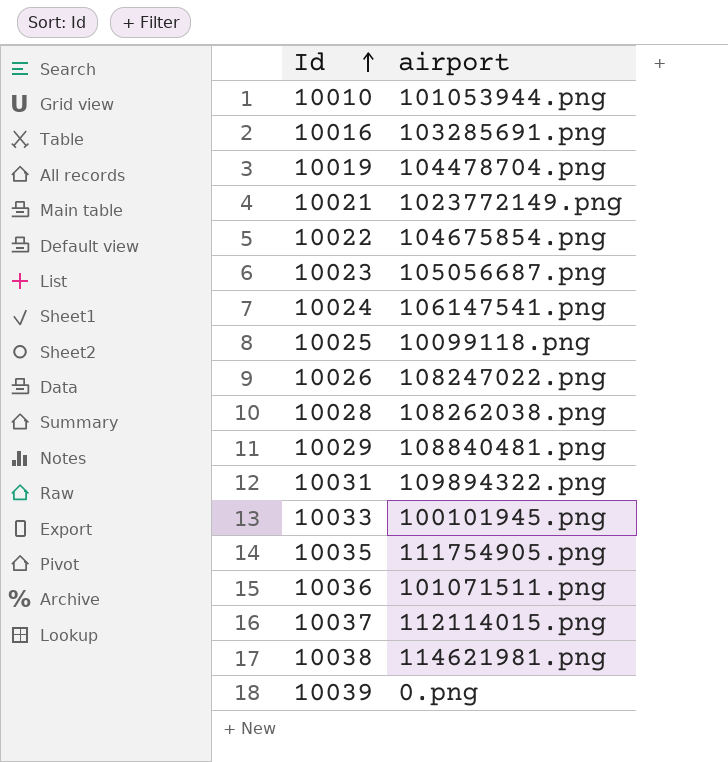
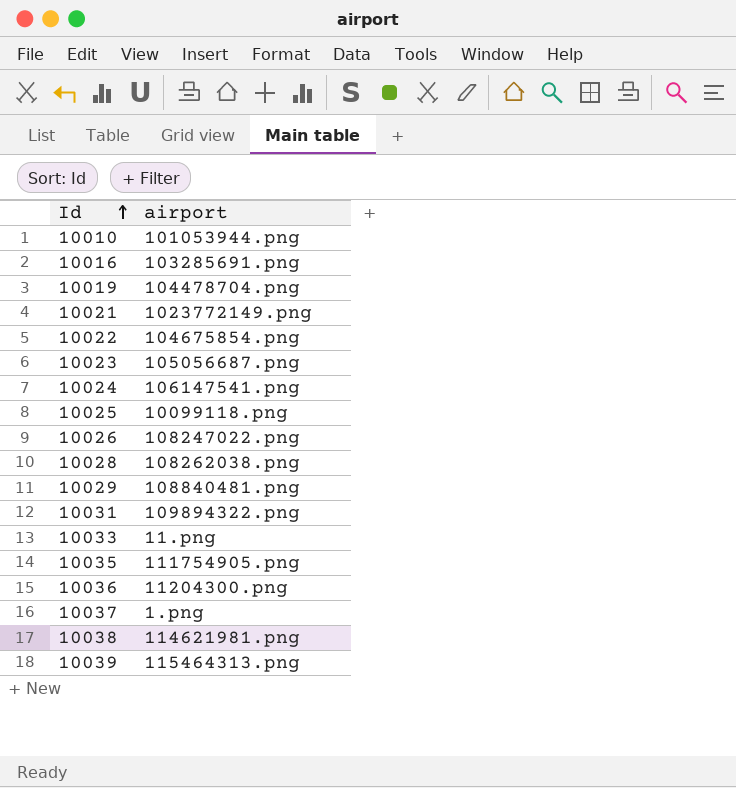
10033 | airport: 100101945.png -> 11.png
10036 | airport: 101071511.png -> 11204300.png
10037 | airport: 112114015.png -> 1.png
10039 | airport: 0.png -> 115464313.png

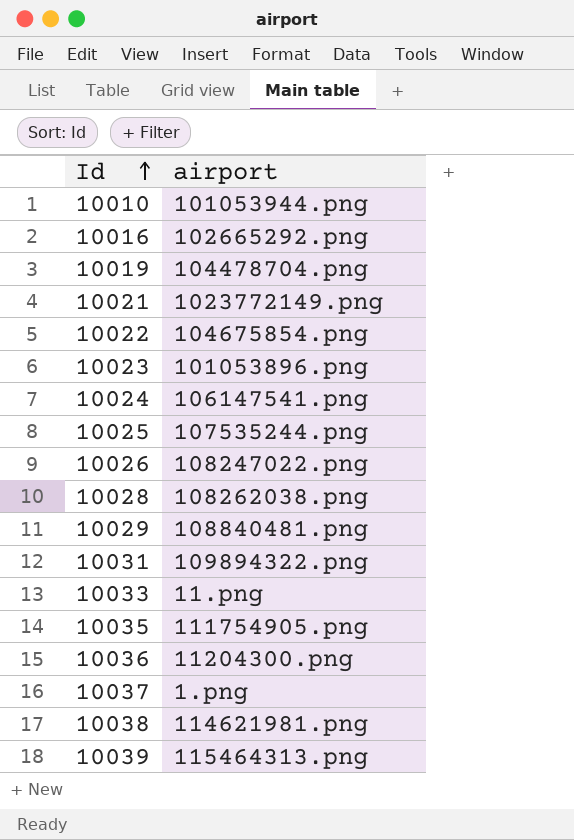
10016 | airport: 103285691.png -> 102665292.png
10023 | airport: 105056687.png -> 101053896.png
10025 | airport: 10099118.png -> 107535244.png

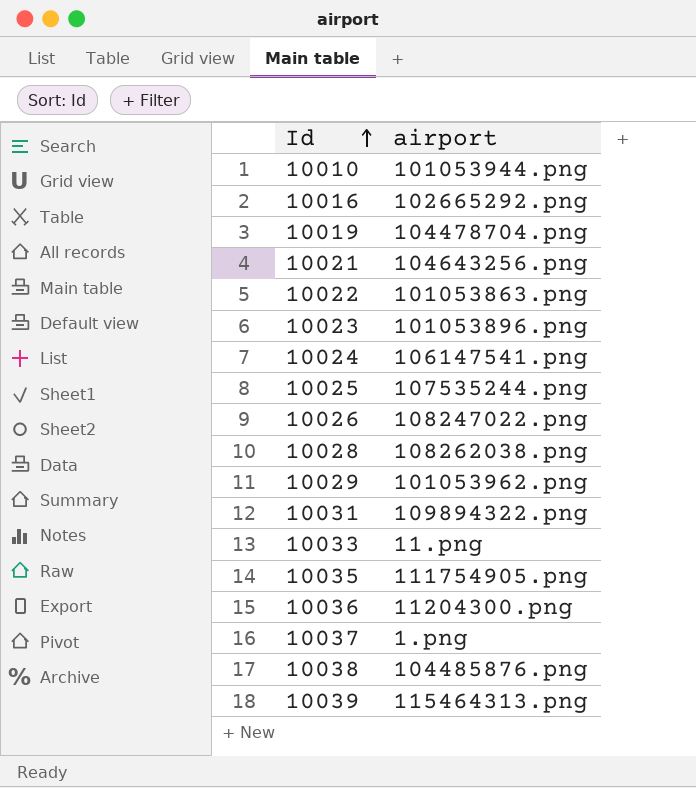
10021 | airport: 1023772149.png -> 104643256.png
10022 | airport: 104675854.png -> 101053863.png
10029 | airport: 108840481.png -> 101053962.png
10038 | airport: 114621981.png -> 104485876.png

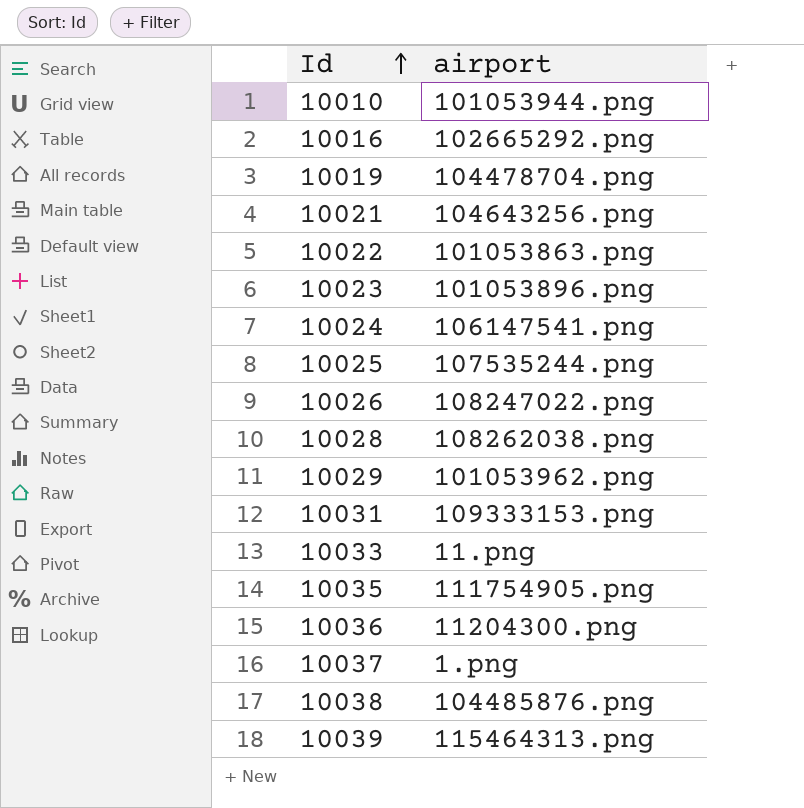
10031 | airport: 109894322.png -> 109333153.png

